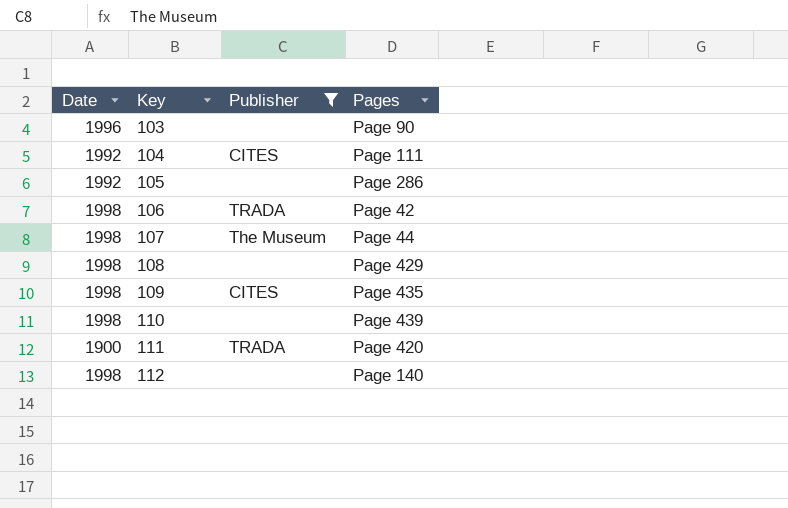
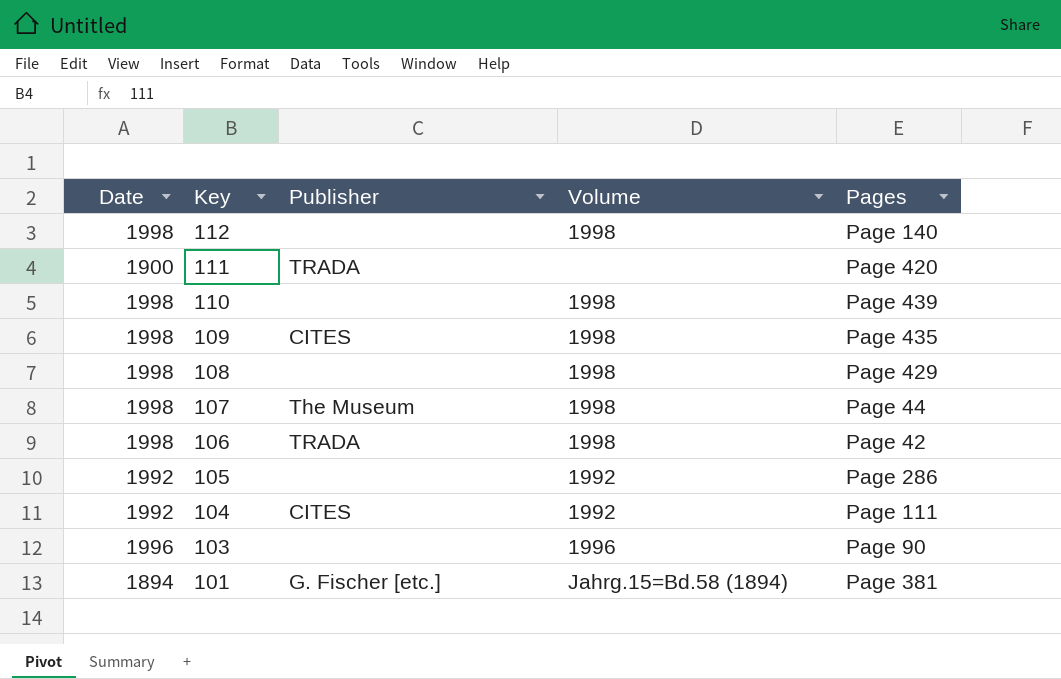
filter: Publisher != G. Fischer [etc.] -> none
row order: Key ascending -> Key descending
column Volume | position: none -> 4

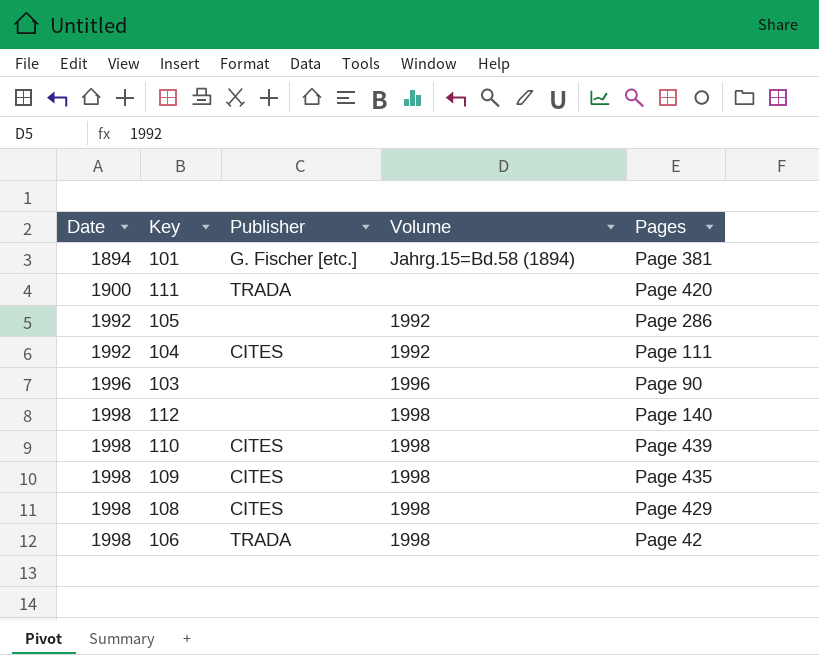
row order: Key descending -> Date ascending
row 107: 1998 | The Museum | 1998 | Page 44 -> none
110 | Publisher: none -> CITES
108 | Publisher: none -> CITES

